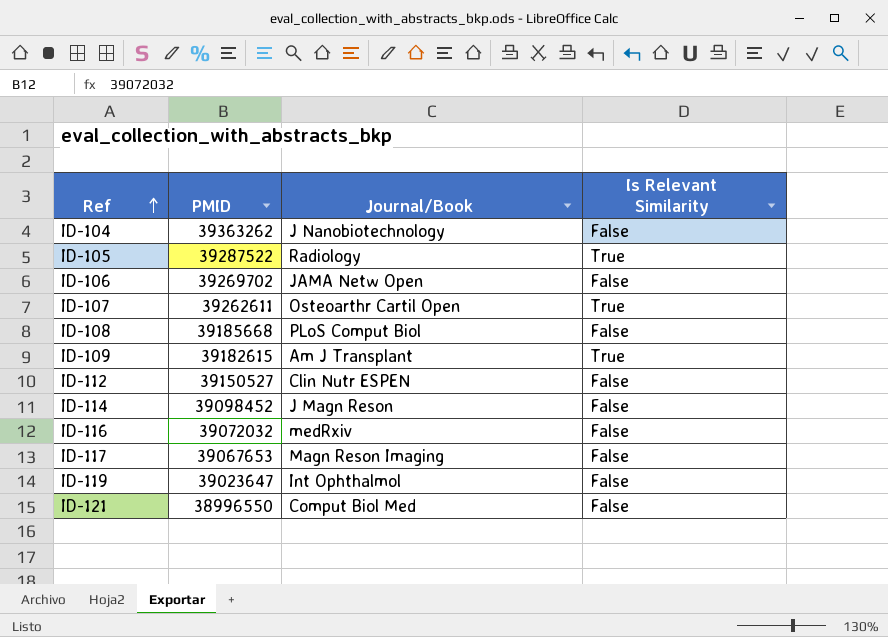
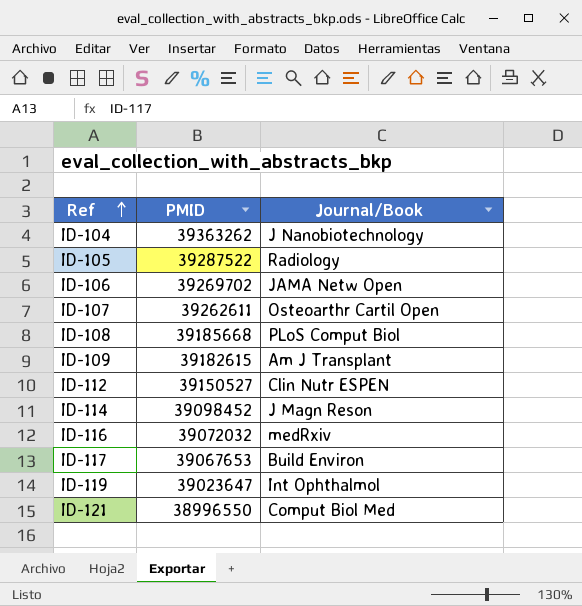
column Is Relevant Similarity | position: 4 -> none
ID-117 | Journal/Book: Magn Reson Imaging -> Build Environ

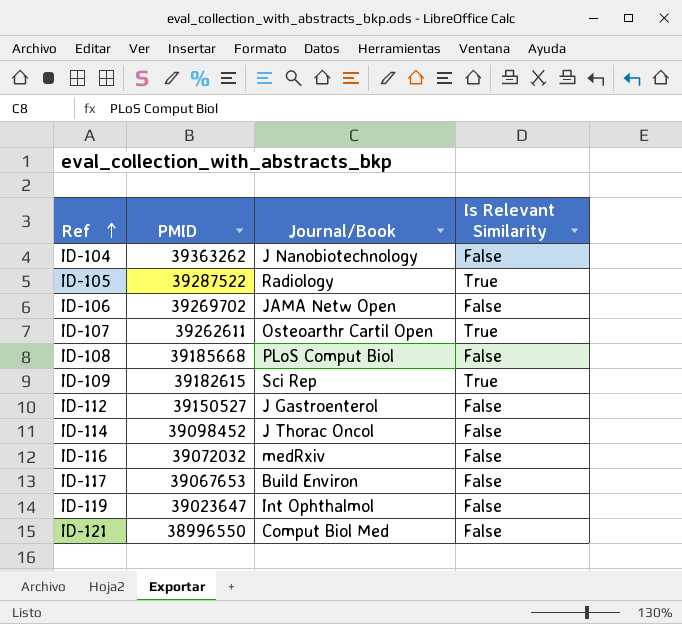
column Is Relevant Similarity | position: none -> 4
ID-109 | Journal/Book: Am J Transplant -> Sci Rep
ID-112 | Journal/Book: Clin Nutr ESPEN -> J Gastroenterol
ID-114 | Journal/Book: J Magn Reson -> J Thorac Oncol

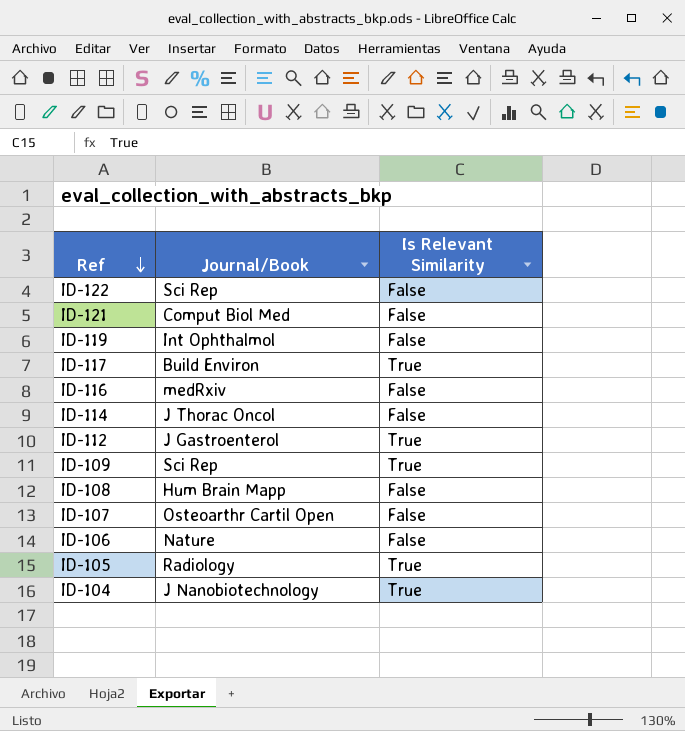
row order: Ref ascending -> Ref descending
column PMID | position: 2 -> none
row ID-122: none -> Sci Rep | False
ID-117 | Is Relevant Similarity: False -> True
ID-112 | Is Relevant Similarity: False -> True
ID-108 | Journal/Book: PLoS Comput Biol -> Hum Brain Mapp
ID-107 | Is Relevant Similarity: True -> False
ID-106 | Journal/Book: JAMA Netw Open -> Nature
ID-104 | Is Relevant Similarity: False -> True

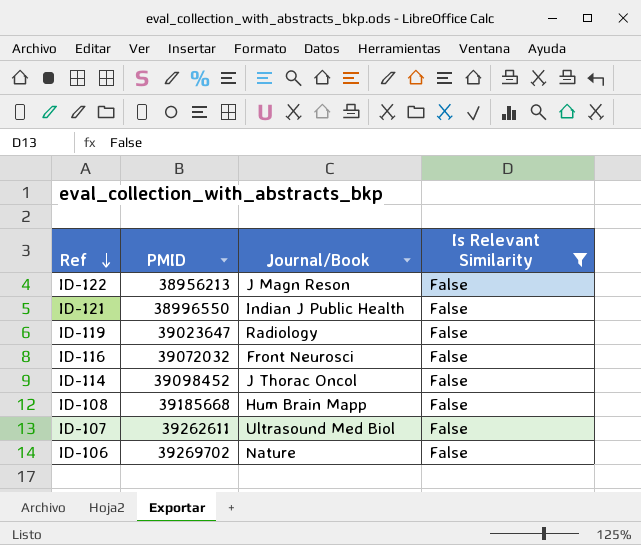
filter: none -> Is Relevant Similarity = False
column PMID | position: none -> 2
ID-122 | Journal/Book: Sci Rep -> J Magn Reson
ID-121 | Journal/Book: Comput Biol Med -> Indian J Public Health
ID-119 | Journal/Book: Int Ophthalmol -> Radiology
ID-116 | Journal/Book: medRxiv -> Front Neurosci
ID-107 | Journal/Book: Osteoarthr Cartil Open -> Ultrasound Med Biol

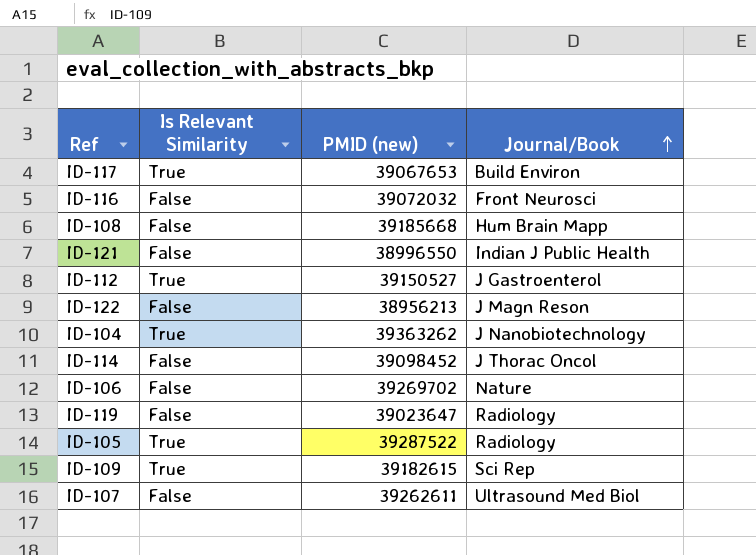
filter: Is Relevant Similarity = False -> none
row order: Ref descending -> Journal/Book ascending
column Is Relevant Similarity | position: 4 -> 2
column name: PMID -> PMID (new)

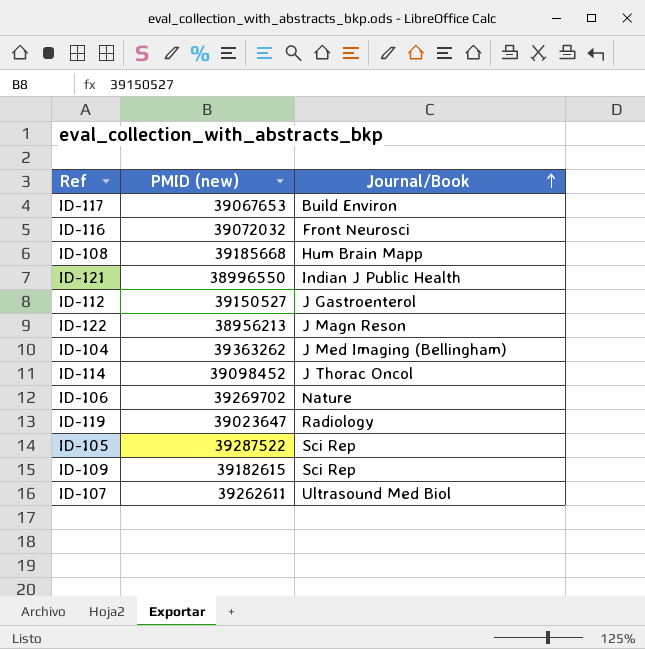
column Is Relevant Similarity | position: 2 -> none
ID-104 | Journal/Book: J Nanobiotechnology -> J Med Imaging (Bellingham)
ID-105 | Journal/Book: Radiology -> Sci Rep

